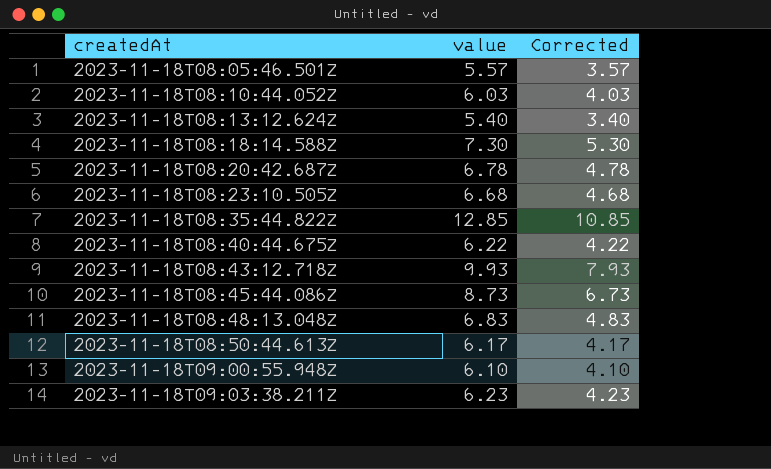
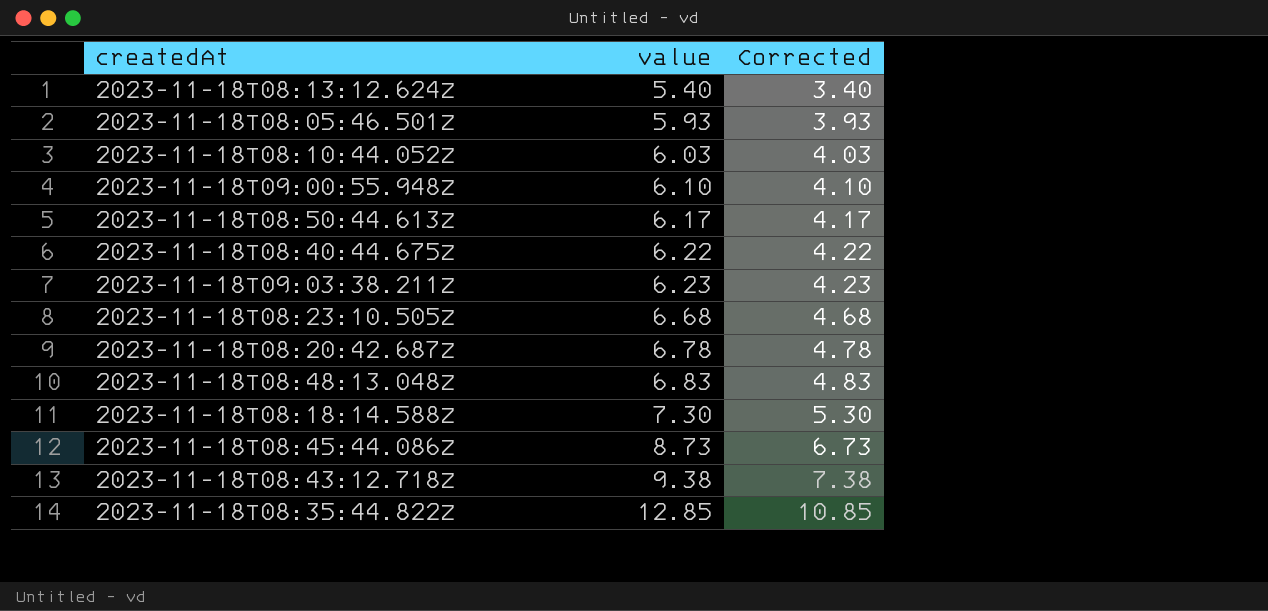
row order: createdAt ascending -> value ascending
2023-11-18T08:05:46.501Z | value: 5.57 -> 5.93
2023-11-18T08:05:46.501Z | Corrected: 3.57 -> 3.93
2023-11-18T08:43:12.718Z | value: 9.93 -> 9.38
2023-11-18T08:43:12.718Z | Corrected: 7.93 -> 7.38

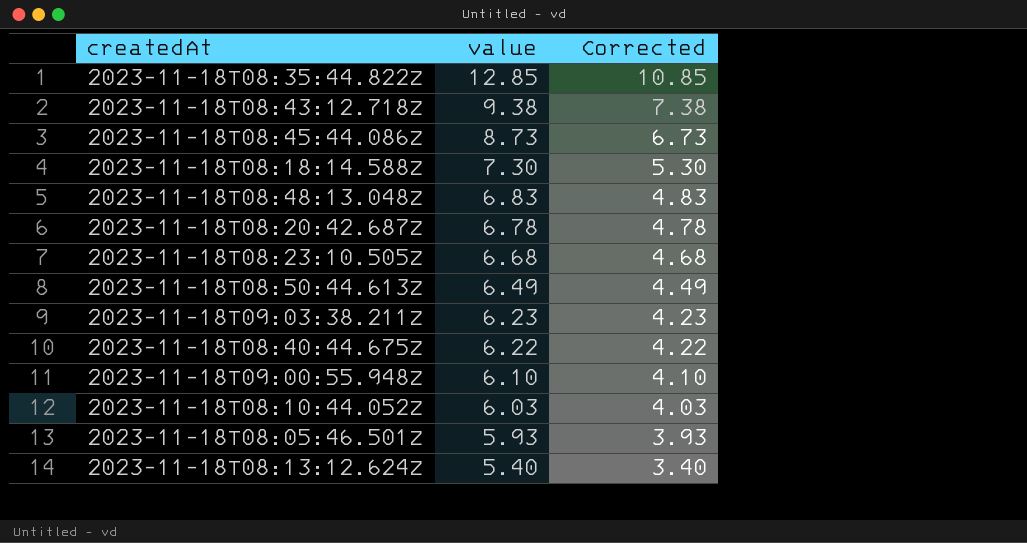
row order: value ascending -> value descending
2023-11-18T08:50:44.613Z | value: 6.17 -> 6.49
2023-11-18T08:50:44.613Z | Corrected: 4.17 -> 4.49

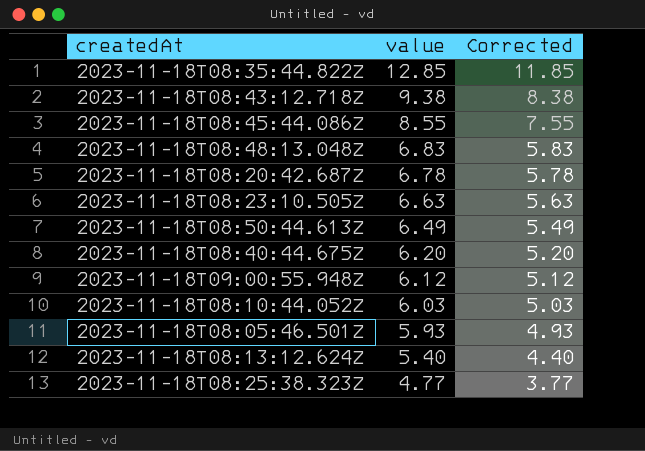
column Corrected | formula: [value] - 2 -> [value] - 1
row 2023-11-18T08:18:14.588Z: 7.30 | 5.30 -> none
row 2023-11-18T09:03:38.211Z: 6.23 | 4.23 -> none
2023-11-18T08:45:44.086Z | value: 8.73 -> 8.55
2023-11-18T08:23:10.505Z | value: 6.68 -> 6.63
2023-11-18T08:40:44.675Z | value: 6.22 -> 6.20
2023-11-18T09:00:55.948Z | value: 6.10 -> 6.12
row 2023-11-18T08:25:38.323Z: none -> 4.77 | 3.77

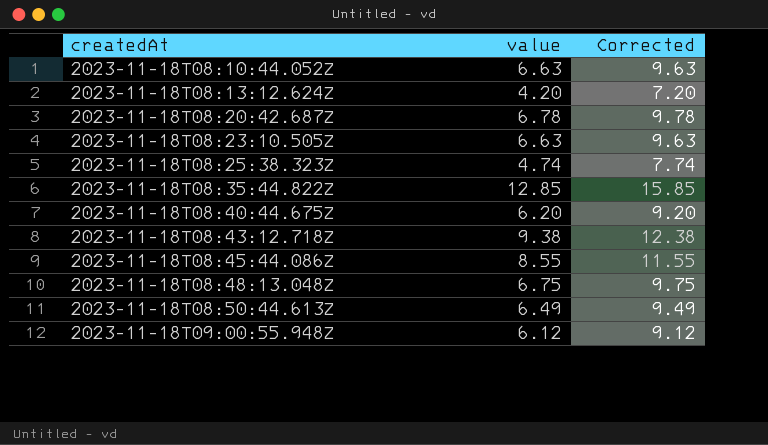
row order: value descending -> createdAt ascending
column Corrected | formula: [value] - 1 -> [value] + 3
row 2023-11-18T08:05:46.501Z: 5.93 | 4.93 -> none
2023-11-18T08:10:44.052Z | value: 6.03 -> 6.63
2023-11-18T08:13:12.624Z | value: 5.40 -> 4.20
2023-11-18T08:25:38.323Z | value: 4.77 -> 4.74
2023-11-18T08:48:13.048Z | value: 6.83 -> 6.75

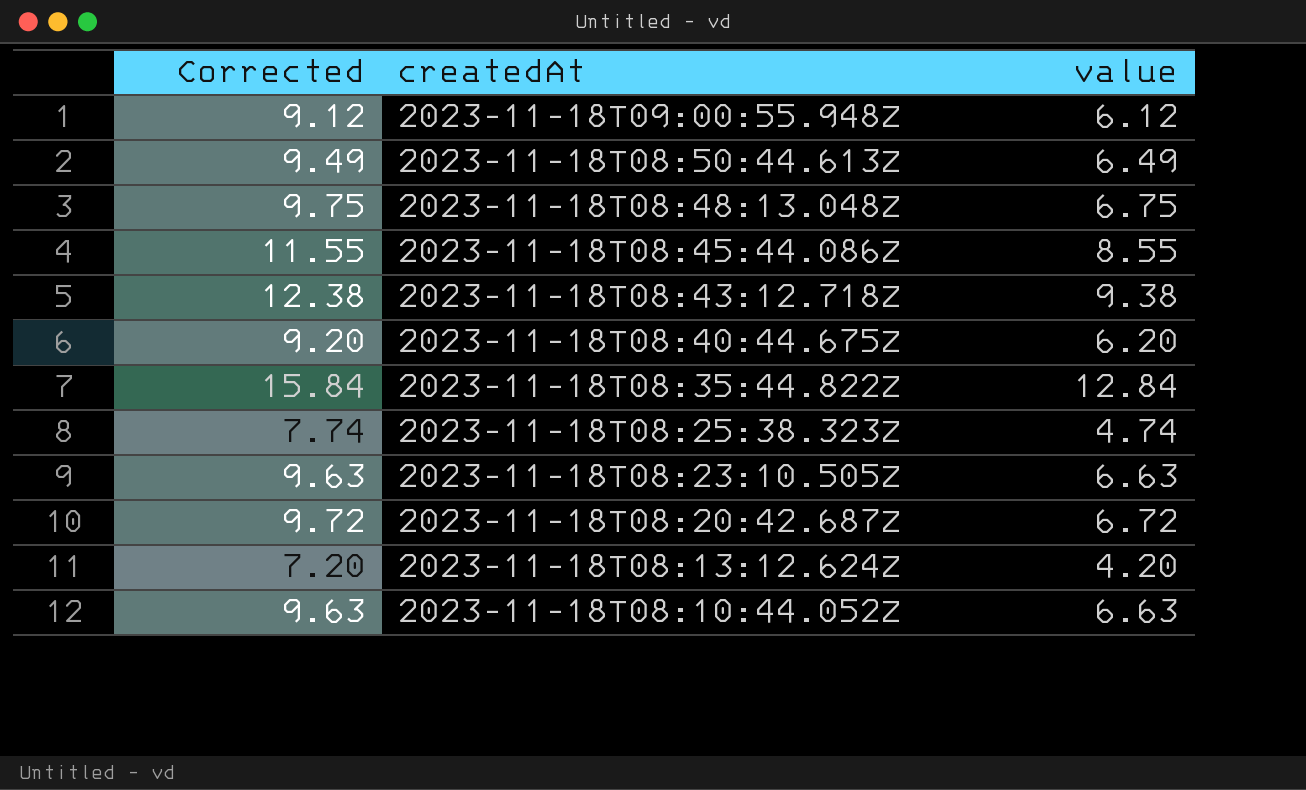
row order: createdAt ascending -> createdAt descending
column Corrected | position: 3 -> 1
2023-11-18T08:35:44.822Z | Corrected: 15.85 -> 15.84
2023-11-18T08:35:44.822Z | value: 12.85 -> 12.84
2023-11-18T08:20:42.687Z | Corrected: 9.78 -> 9.72
2023-11-18T08:20:42.687Z | value: 6.78 -> 6.72

